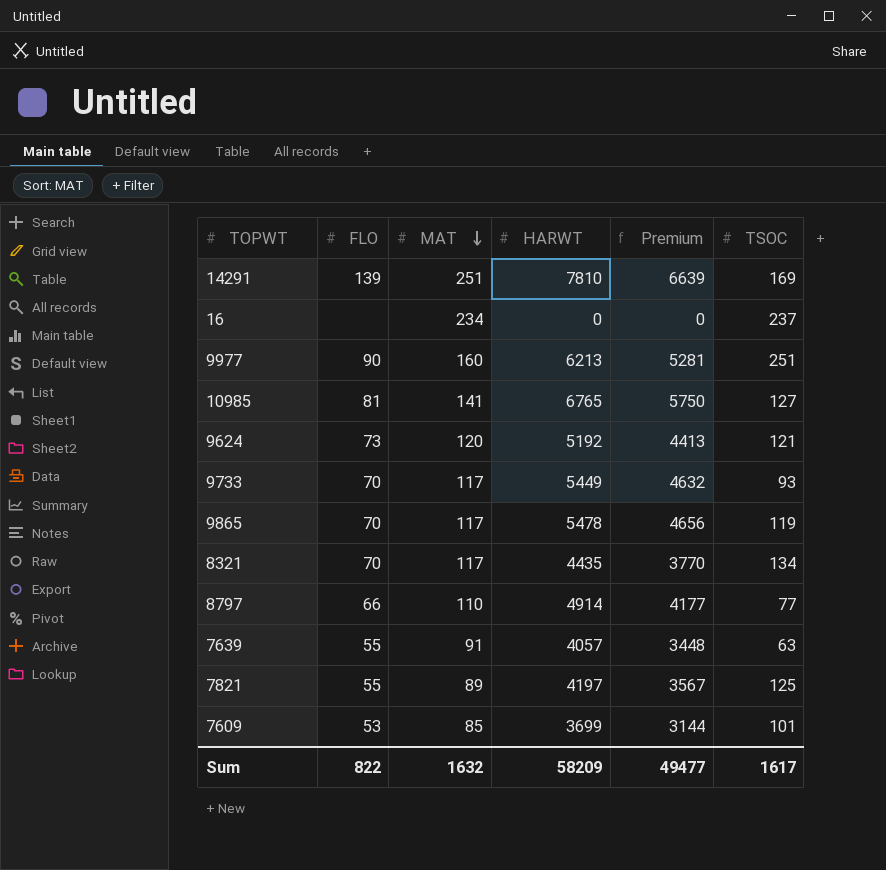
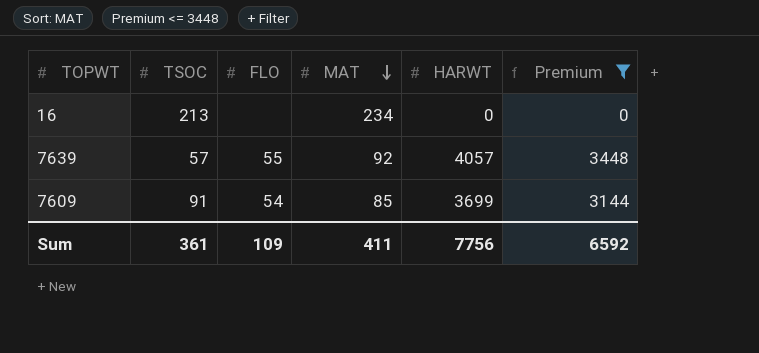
filter: none -> Premium <= 3448
column TSOC | position: 6 -> 2
16 | TSOC: 237 -> 213
7639 | TSOC: 63 -> 57
7639 | MAT: 91 -> 92
7609 | TSOC: 101 -> 91
7609 | FLO: 53 -> 54
Sum | TSOC: 1617 -> 361
Sum | FLO: 822 -> 109
Sum | MAT: 1632 -> 411
Sum | HARWT: 58209 -> 7756
Sum | Premium: 49477 -> 6592

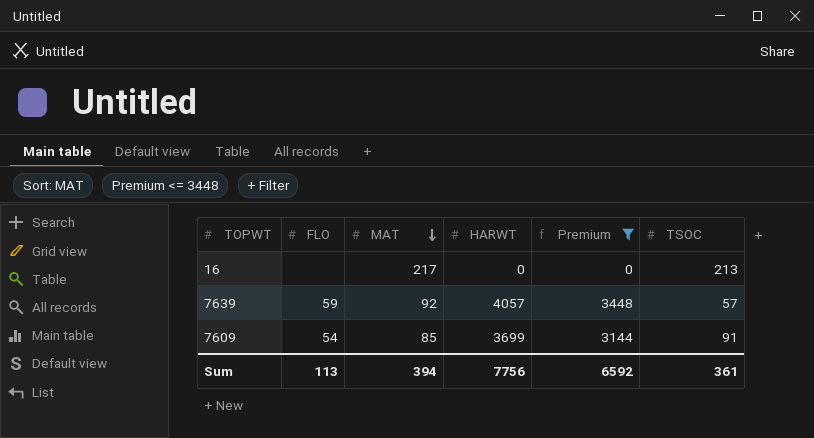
column TSOC | position: 2 -> 6
16 | MAT: 234 -> 217
7639 | FLO: 55 -> 59
Sum | FLO: 109 -> 113
Sum | MAT: 411 -> 394

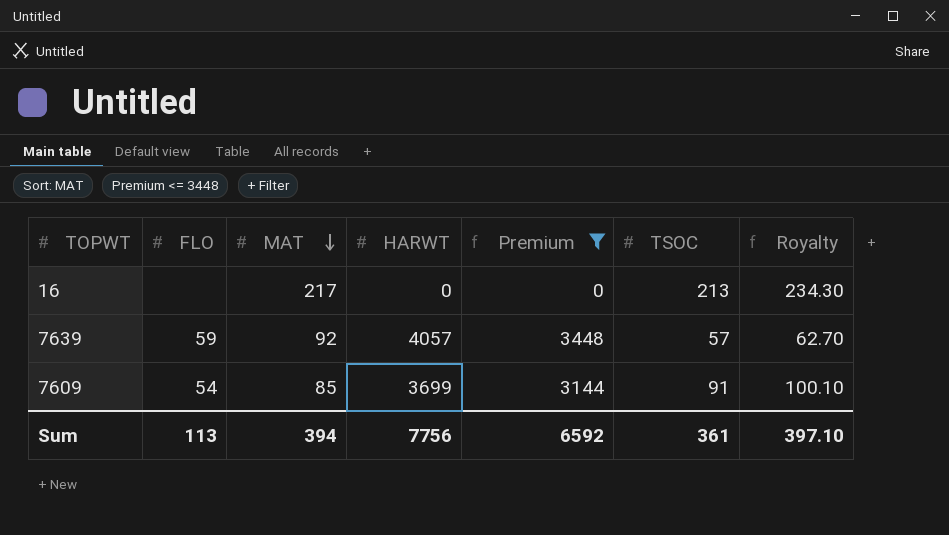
column Royalty | formula: none -> [TSOC] * 1.1

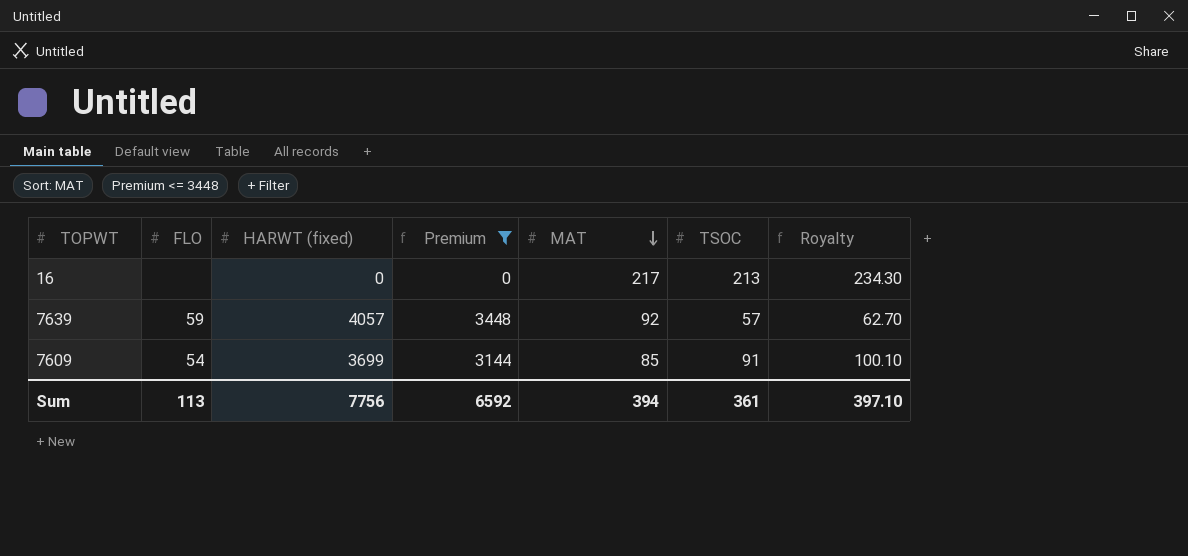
column name: HARWT -> HARWT (fixed)
column MAT | position: 3 -> 5

